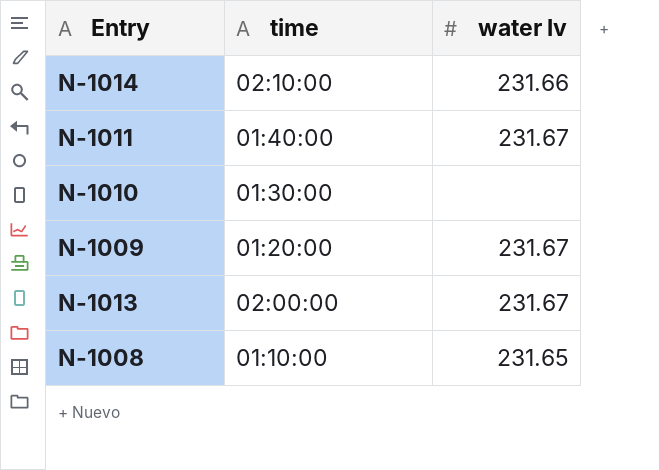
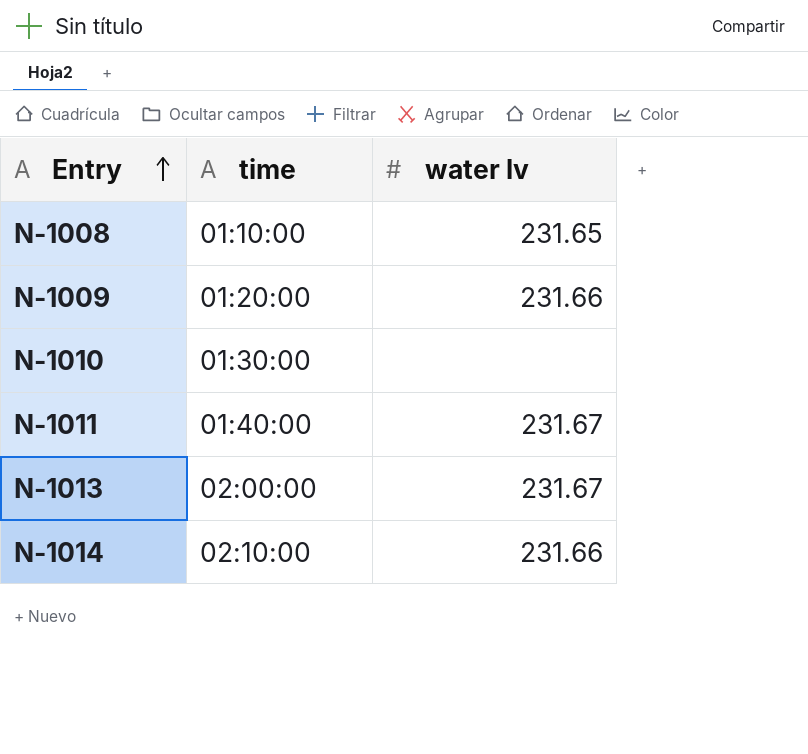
row order: none -> Entry ascending
N-1009 | water lv: 231.67 -> 231.66

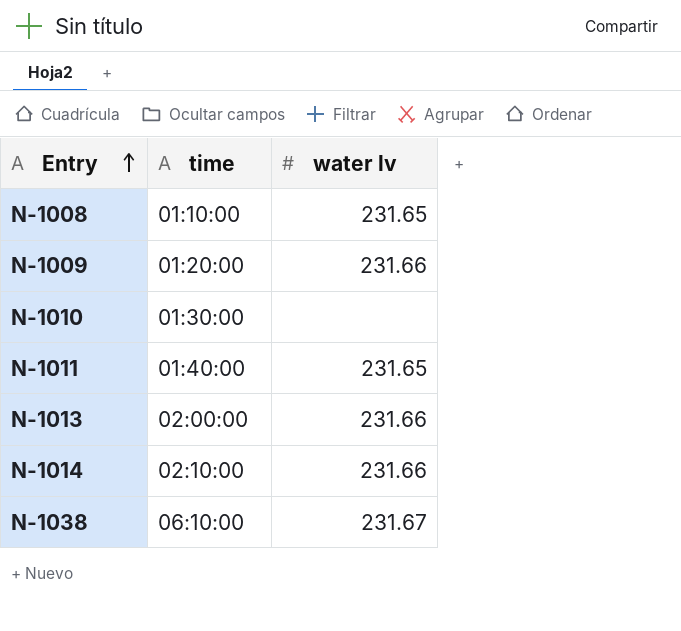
N-1011 | water lv: 231.67 -> 231.65
N-1013 | water lv: 231.67 -> 231.66
row N-1038: none -> 06:10:00 | 231.67

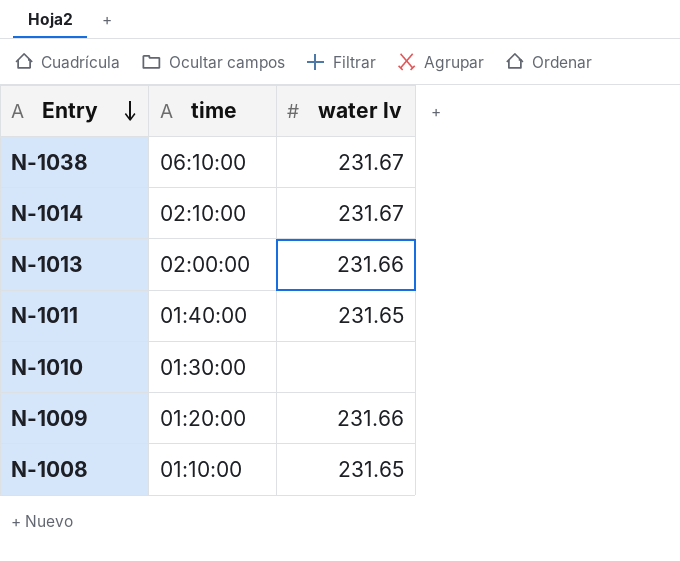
row order: Entry ascending -> Entry descending
N-1014 | water lv: 231.66 -> 231.67

